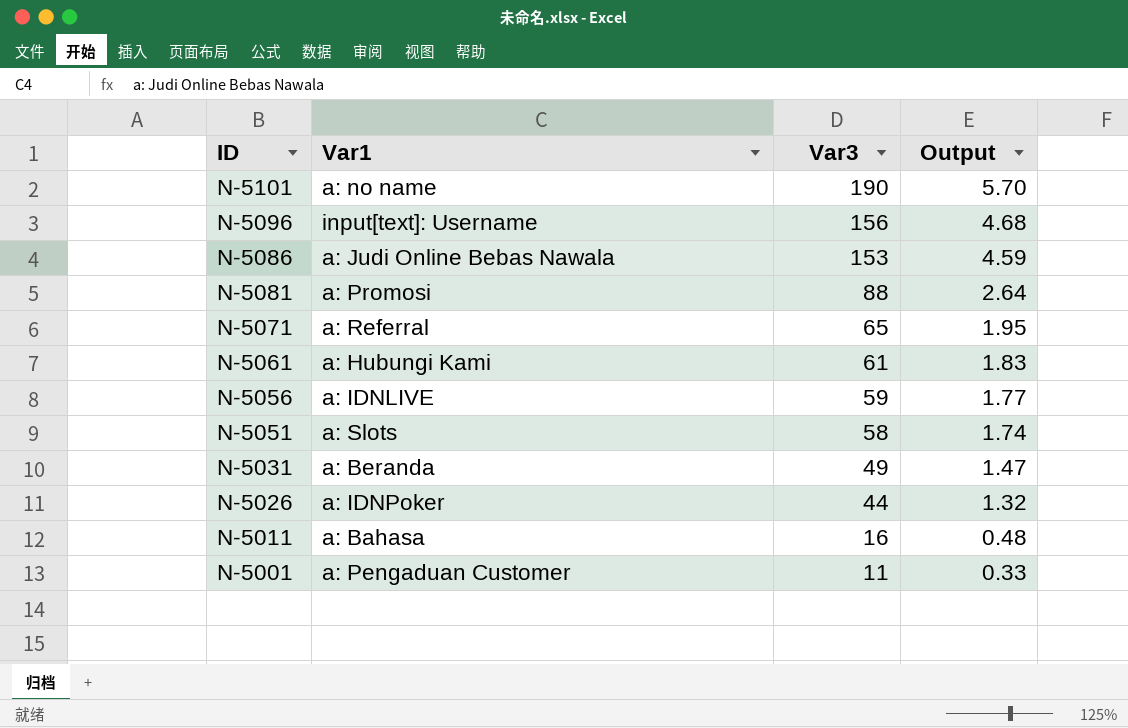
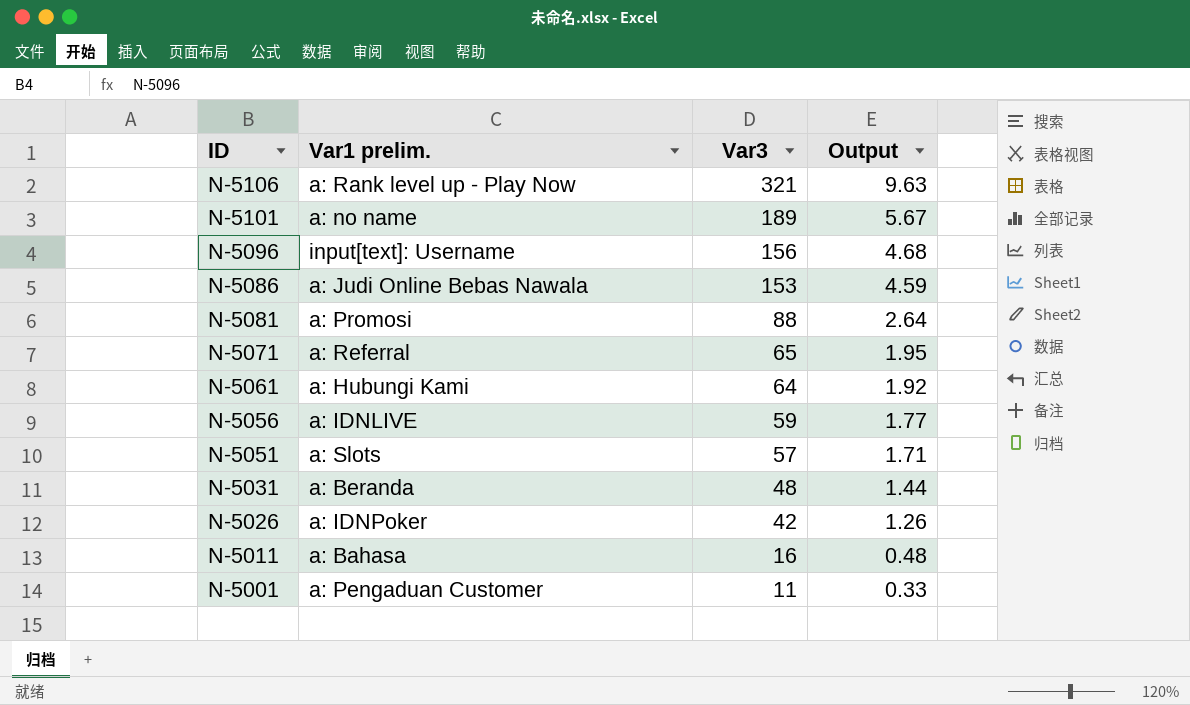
column name: Var1 -> Var1 prelim.
row N-5106: none -> a: Rank level up - Play Now | 321 | 9.63
N-5101 | Var3: 190 -> 189
N-5101 | Output: 5.70 -> 5.67
N-5061 | Var3: 61 -> 64
N-5061 | Output: 1.83 -> 1.92
N-5051 | Var3: 58 -> 57
N-5051 | Output: 1.74 -> 1.71
N-5031 | Var3: 49 -> 48
N-5031 | Output: 1.47 -> 1.44
N-5026 | Var3: 44 -> 42
N-5026 | Output: 1.32 -> 1.26

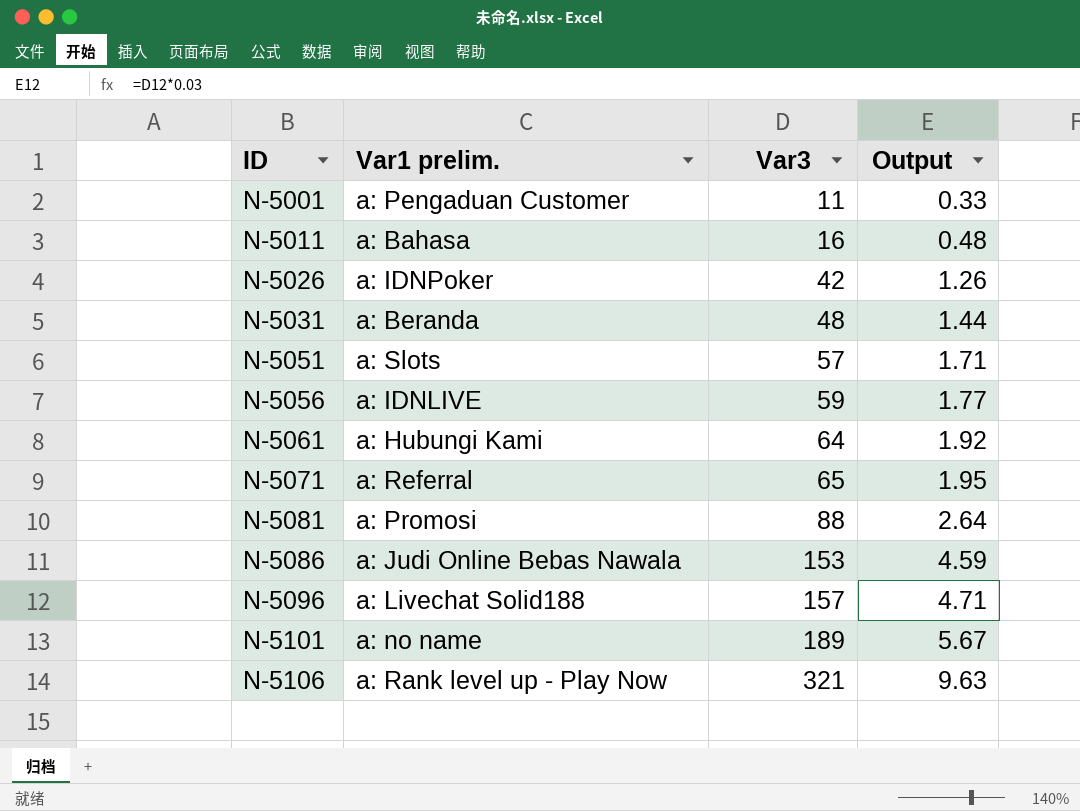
row order: ID descending -> ID ascending
N-5096 | Var1 prelim.: input[text]: Username -> a: Livechat Solid188
N-5096 | Var3: 156 -> 157
N-5096 | Output: 4.68 -> 4.71

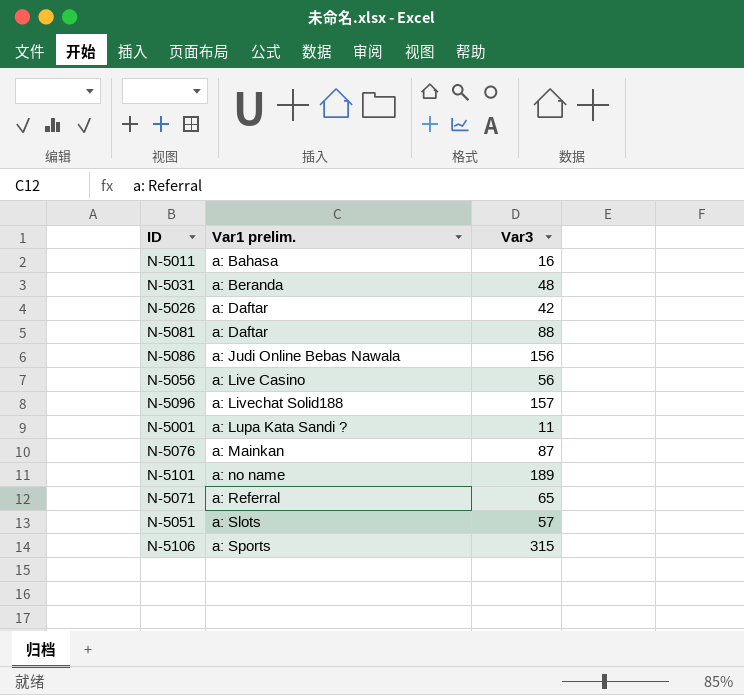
row order: ID ascending -> Var1 prelim. ascending
column Output | formula: [Var3] * 0.03 -> none
row N-5061: a: Hubungi Kami | 64 | 1.92 -> none
N-5026 | Var1 prelim.: a: IDNPoker -> a: Daftar
N-5081 | Var1 prelim.: a: Promosi -> a: Daftar
N-5086 | Var3: 153 -> 156
N-5056 | Var1 prelim.: a: IDNLIVE -> a: Live Casino
N-5056 | Var3: 59 -> 56
N-5001 | Var1 prelim.: a: Pengaduan Customer -> a: Lupa Kata Sandi ?
row N-5076: none -> a: Mainkan | 87
N-5106 | Var1 prelim.: a: Rank level up - Play Now -> a: Sports
N-5106 | Var3: 321 -> 315

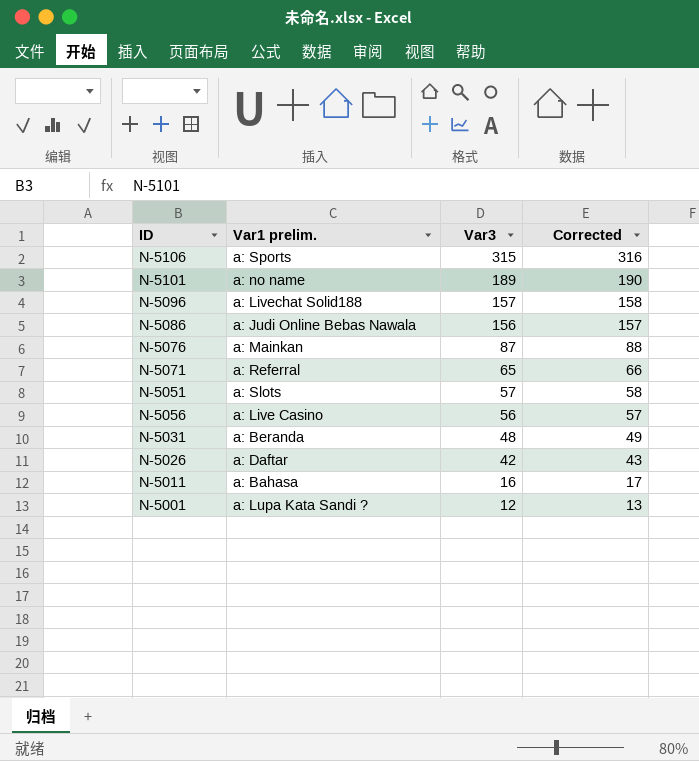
row order: Var1 prelim. ascending -> Var3 descending
column Corrected | formula: none -> [Var3] + 1
row N-5081: a: Daftar | 88 -> none
N-5001 | Var3: 11 -> 12

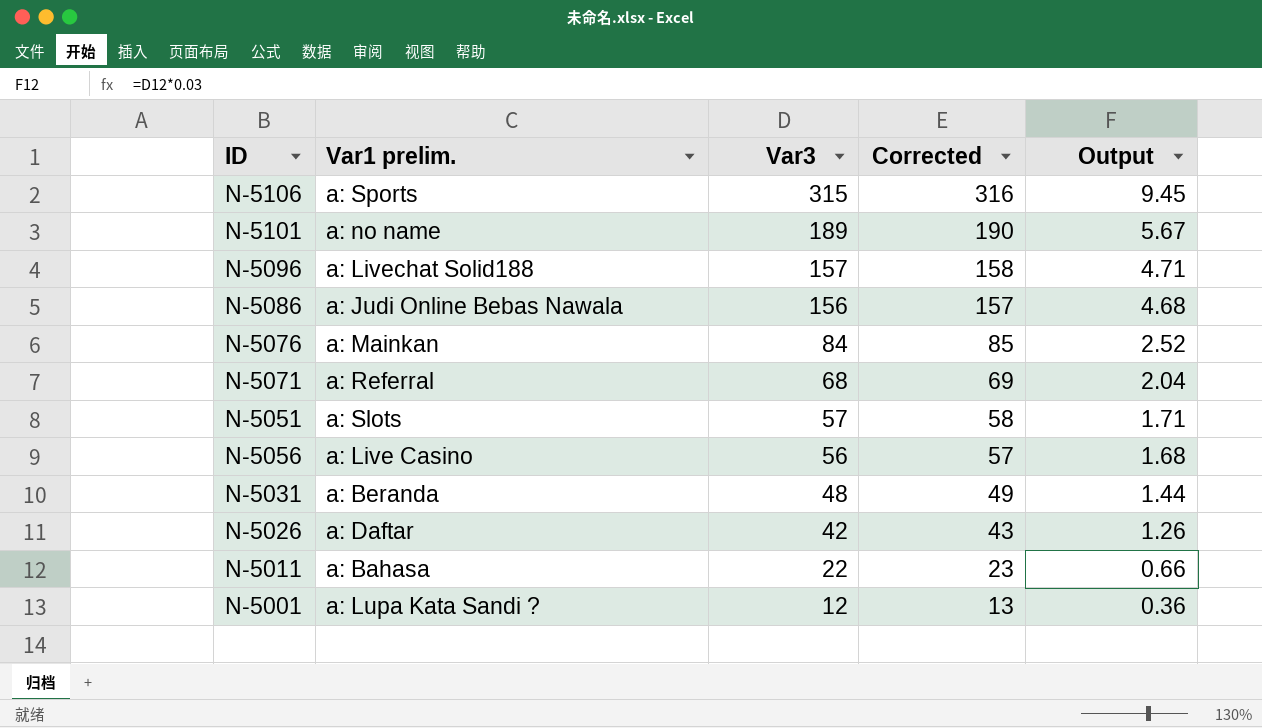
column Output | formula: none -> [Var3] * 0.03
N-5076 | Var3: 87 -> 84
N-5076 | Corrected: 88 -> 85
N-5071 | Var3: 65 -> 68
N-5071 | Corrected: 66 -> 69
N-5011 | Var3: 16 -> 22
N-5011 | Corrected: 17 -> 23

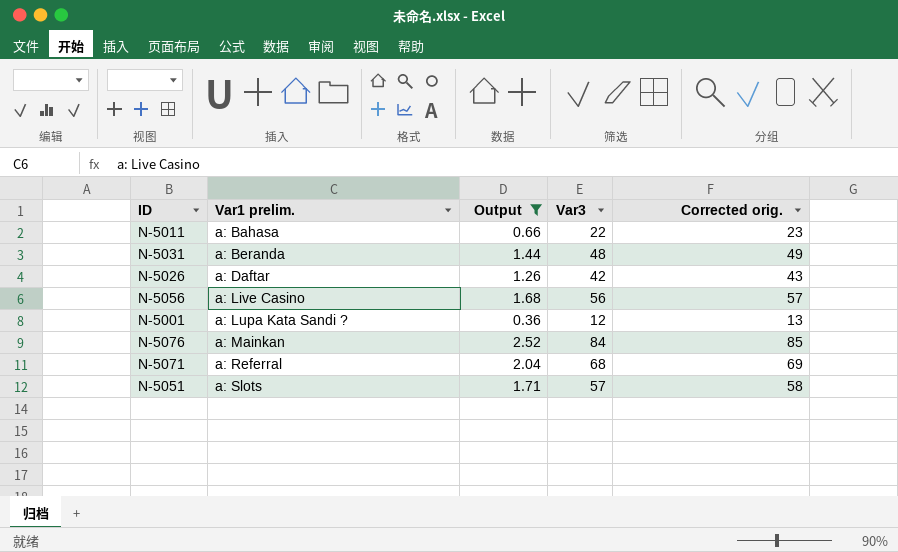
filter: none -> Output <= 2.52
row order: Var3 descending -> Var1 prelim. ascending
column Output | position: 5 -> 3
column name: Corrected -> Corrected orig.

